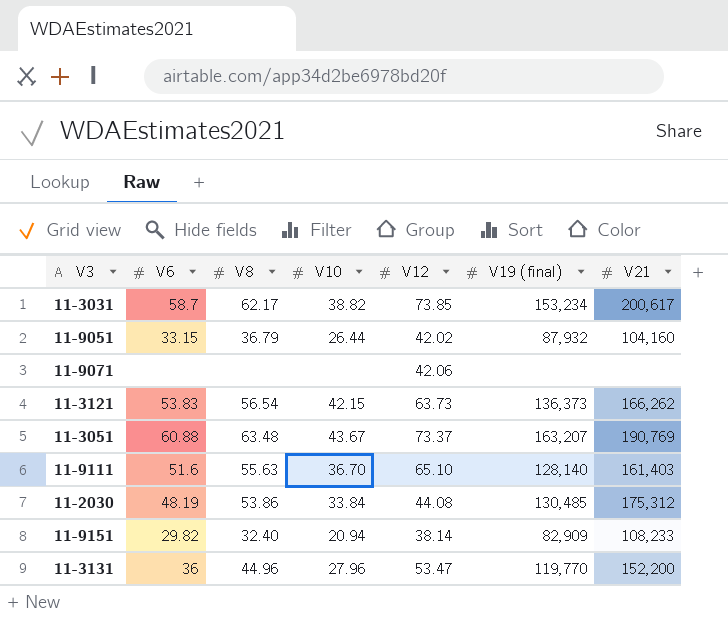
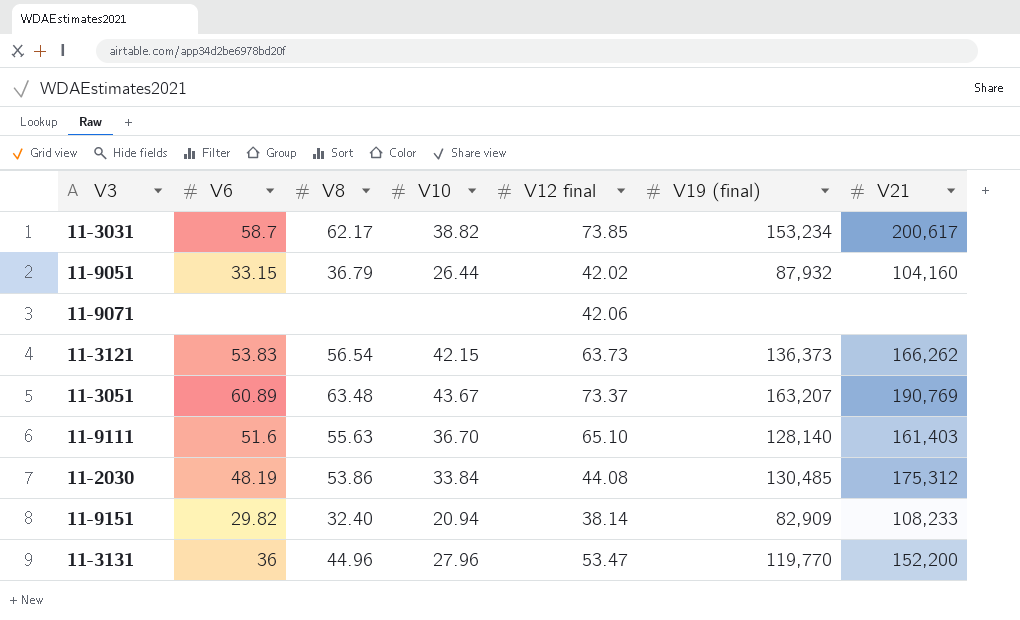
column name: V12 -> V12 final
11-3051 | V6: 60.88 -> 60.89

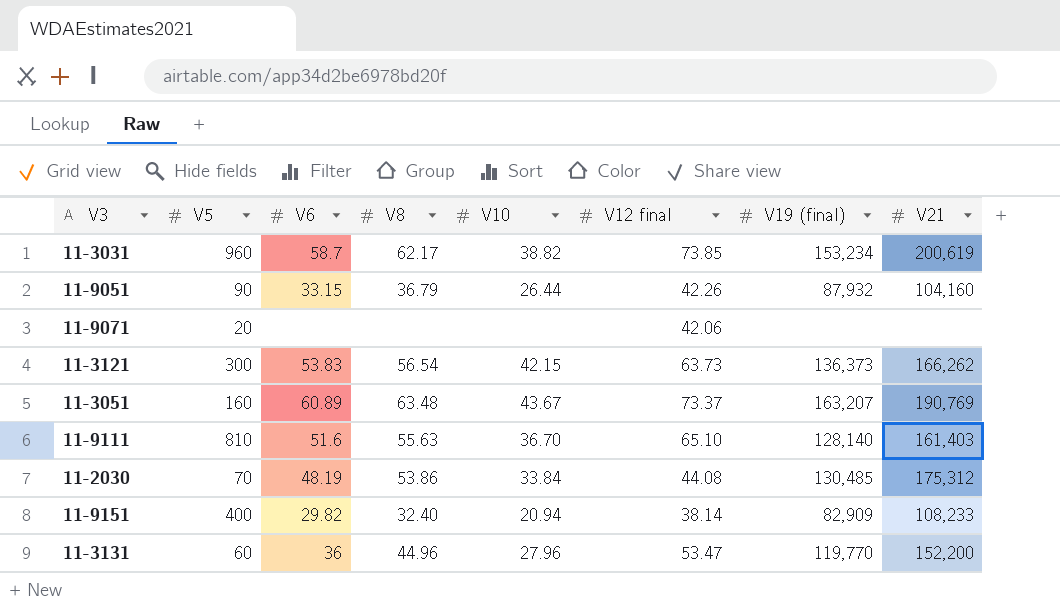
column V5 | position: none -> 2
11-3031 | V21: 200,617 -> 200,619
11-9051 | V12 final: 42.02 -> 42.26

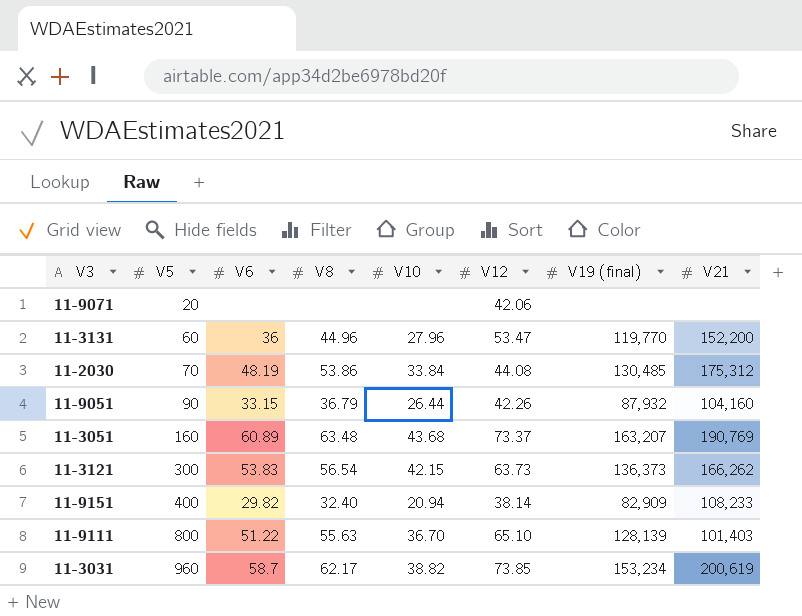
row order: none -> V5 ascending
column name: V12 final -> V12
11-3051 | V10: 43.67 -> 43.68
11-9111 | V5: 810 -> 800
11-9111 | V6: 51.6 -> 51.22
11-9111 | V19 (final): 128,140 -> 128,139
11-9111 | V21: 161,403 -> 101,403

